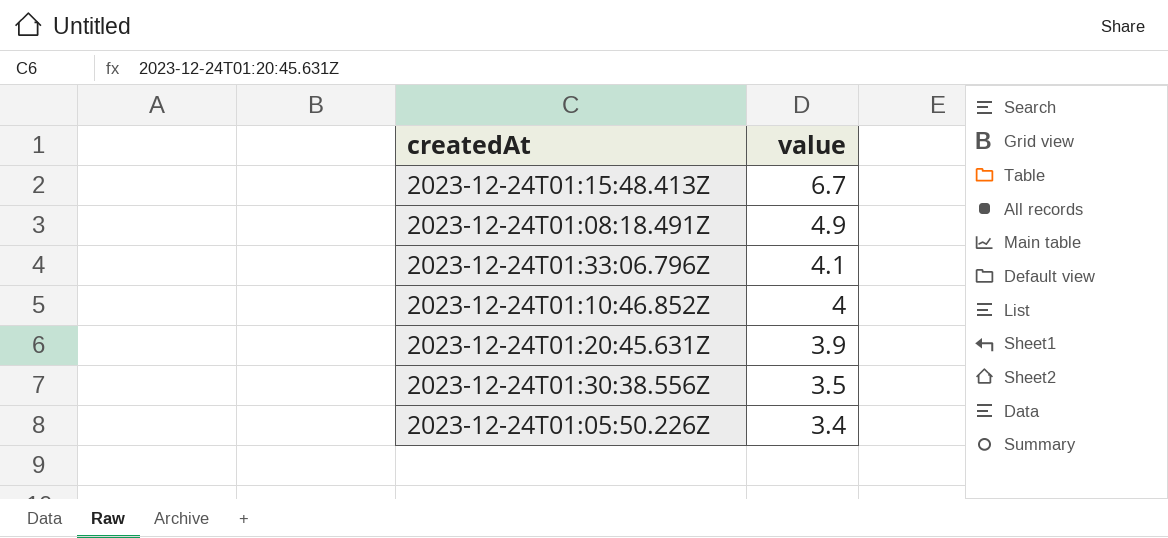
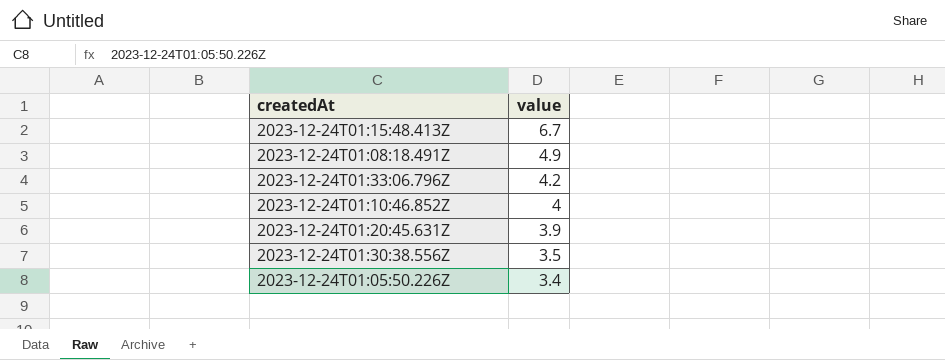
2023-12-24T01:33:06.796Z | value: 4.1 -> 4.2

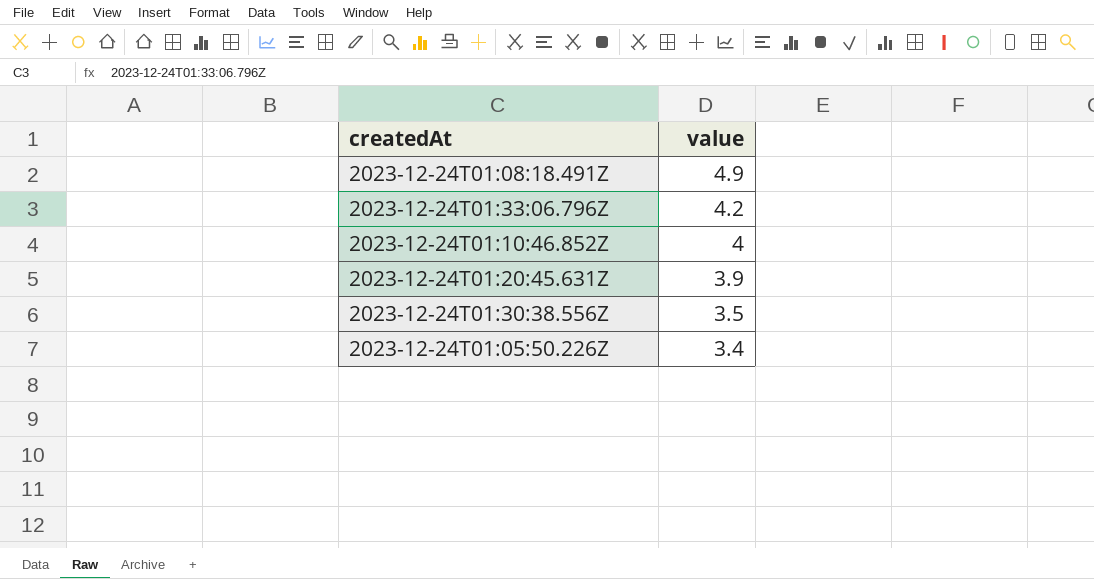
row 2023-12-24T01:15:48.413Z: 6.7 -> none

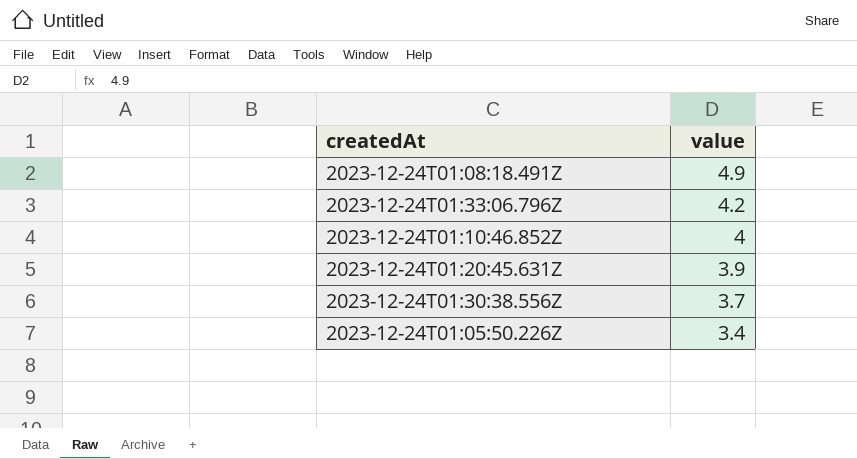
2023-12-24T01:30:38.556Z | value: 3.5 -> 3.7

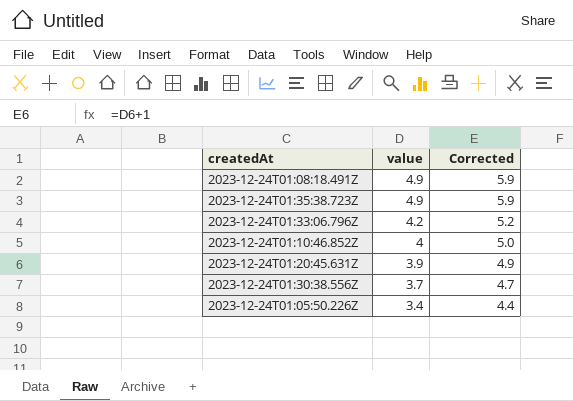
column Corrected | formula: none -> [value] + 1
row 2023-12-24T01:35:38.723Z: none -> 4.9 | 5.9

